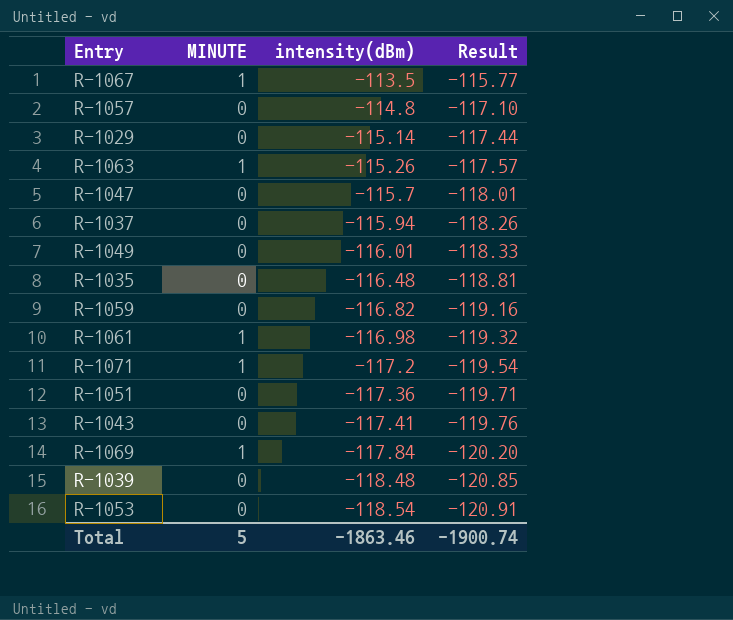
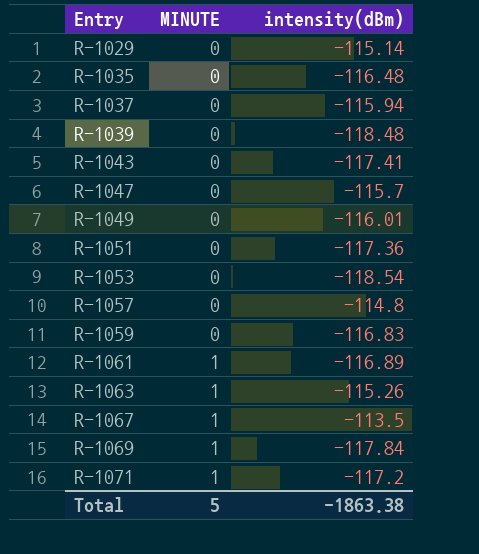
row order: intensity(dBm) descending -> Entry ascending
column Result | formula: [intensity(dBm)] * 1.02 -> none
R-1059 | intensity(dBm): -116.82 -> -116.83
R-1061 | intensity(dBm): -116.98 -> -116.89
Total | intensity(dBm): -1863.46 -> -1863.38

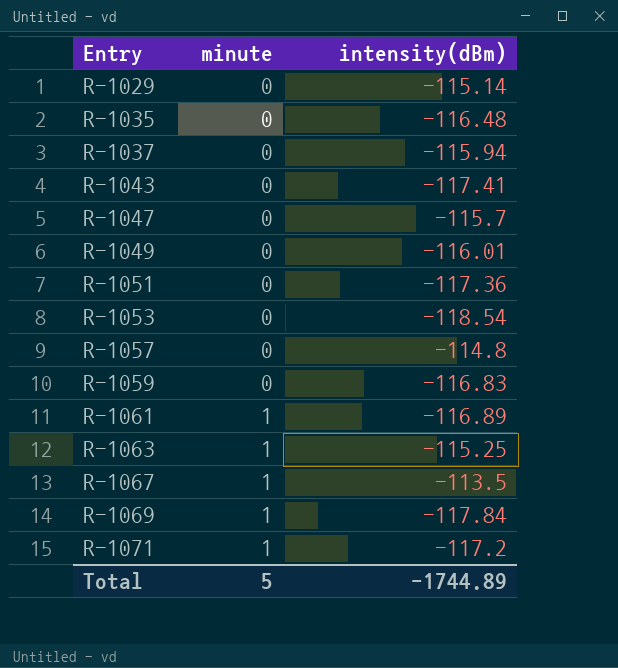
column name: MINUTE -> minute
row R-1039: 0 | -118.48 -> none
R-1063 | intensity(dBm): -115.26 -> -115.25
Total | intensity(dBm): -1863.38 -> -1744.89

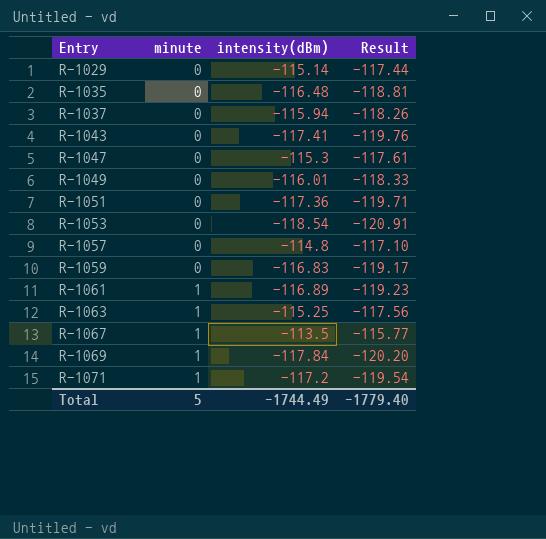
column Result | formula: none -> [intensity(dBm)] * 1.02
R-1047 | intensity(dBm): -115.7 -> -115.3
Total | intensity(dBm): -1744.89 -> -1744.49

